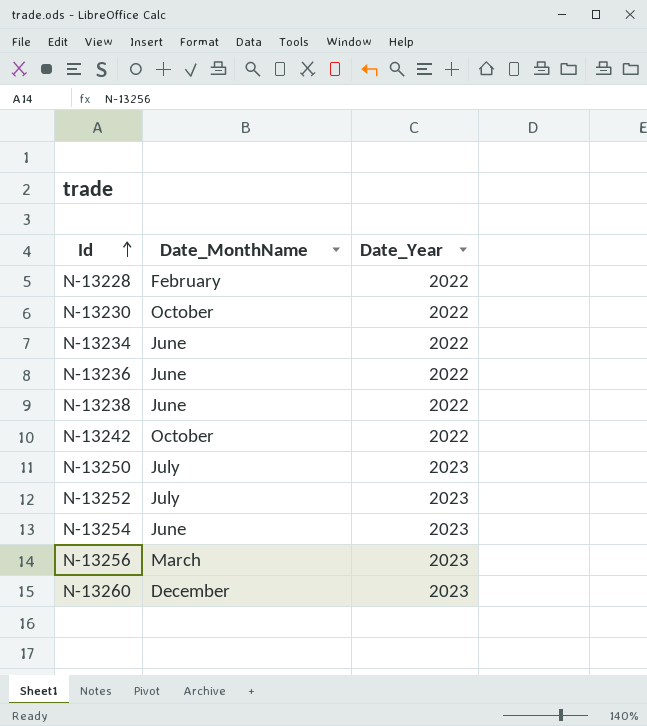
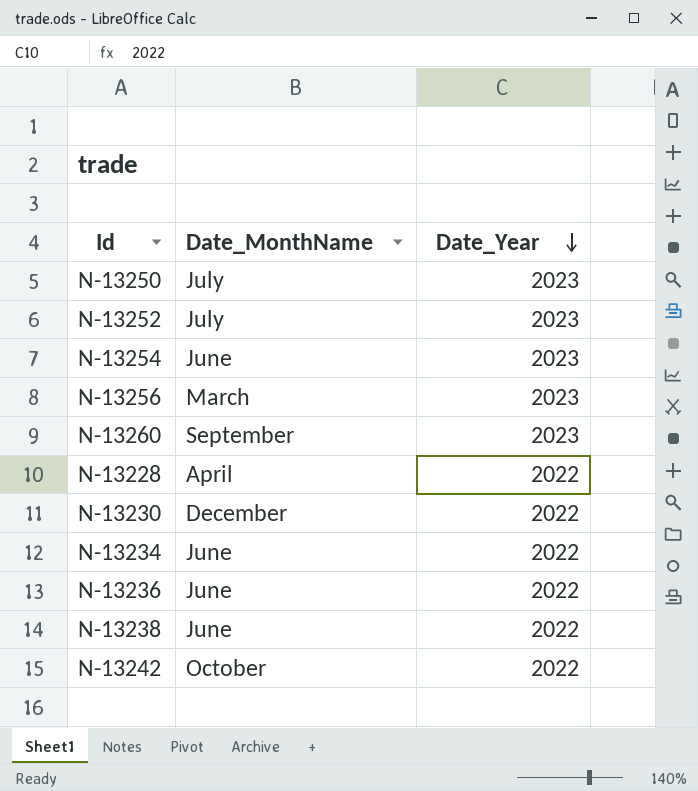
row order: Id ascending -> Date_Year descending
N-13260 | Date_MonthName: December -> September
N-13228 | Date_MonthName: February -> April
N-13230 | Date_MonthName: October -> December

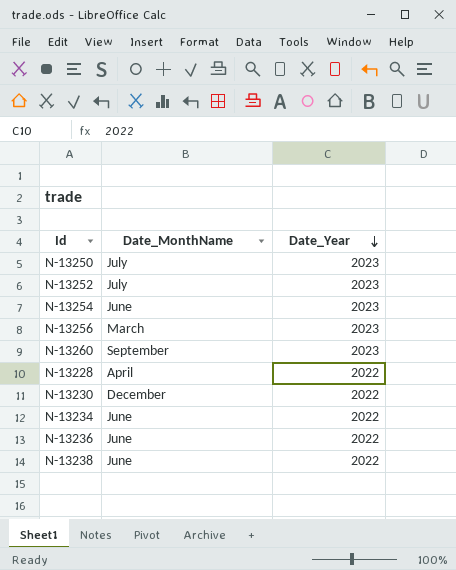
row N-13242: October | 2022 -> none

